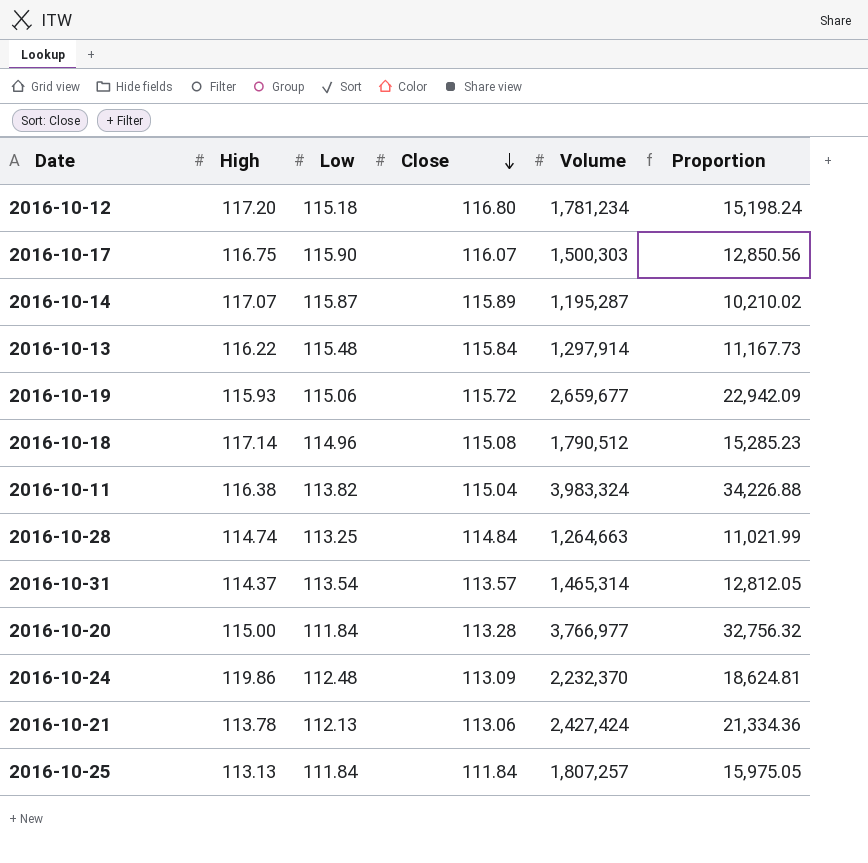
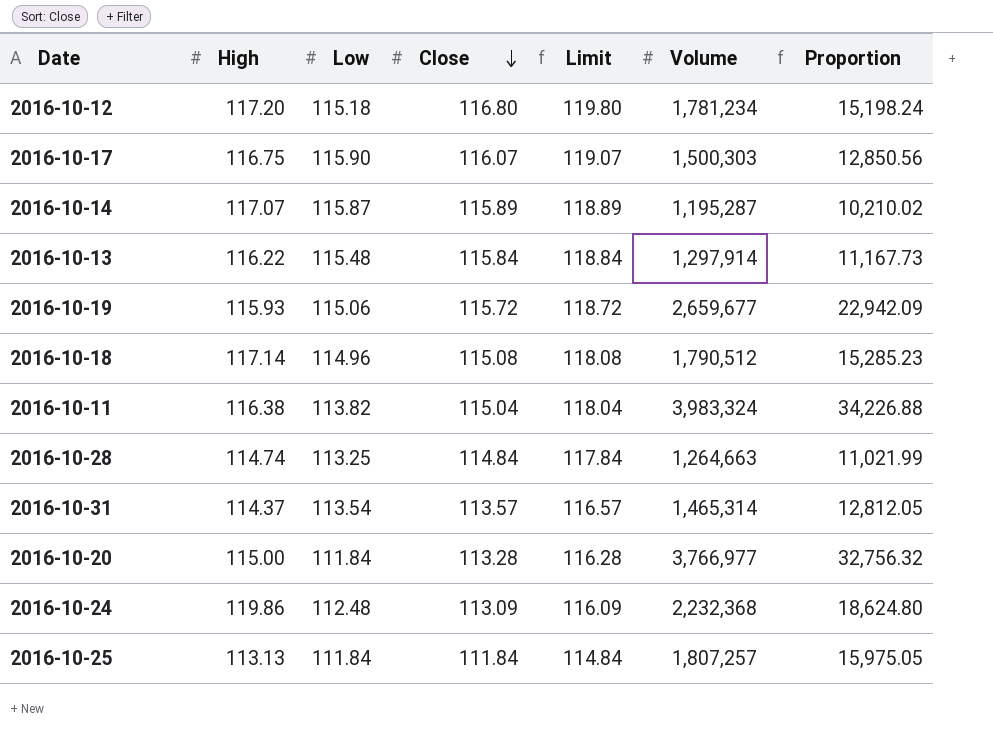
column Limit | formula: none -> [Close] + 3
row 2016-10-21: 113.78 | 112.13 | 113.06 | 2,427,424 | 21,334.36 -> none
2016-10-24 | Volume: 2,232,370 -> 2,232,368
2016-10-24 | Proportion: 18,624.81 -> 18,624.80

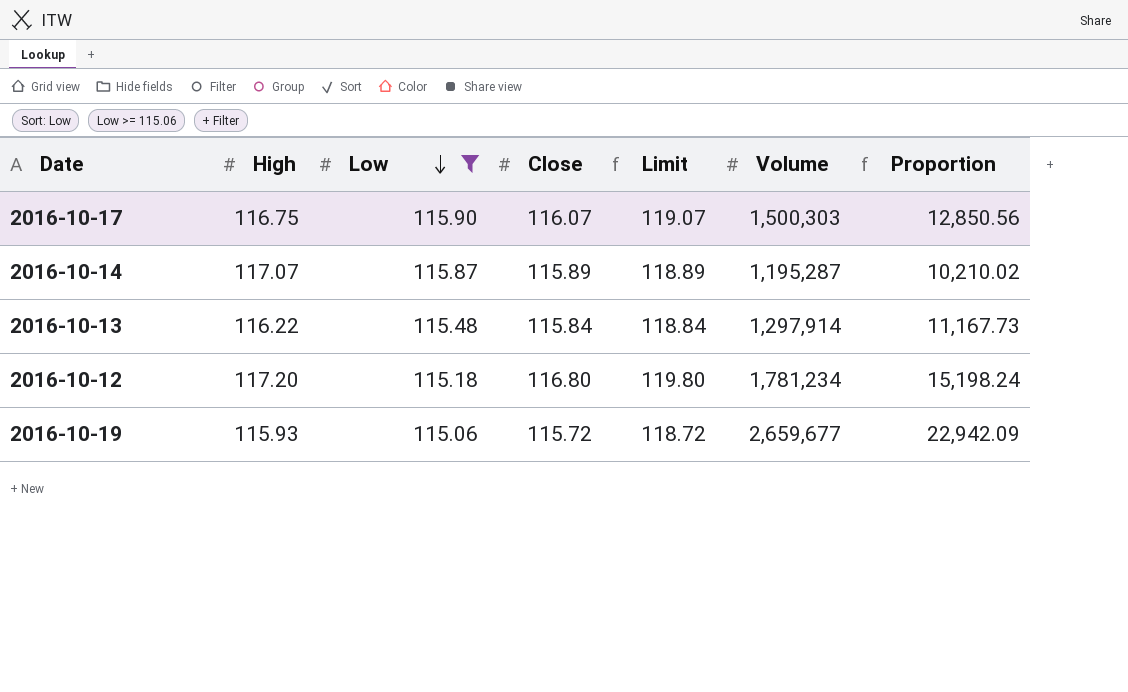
filter: none -> Low >= 115.06
row order: Close descending -> Low descending

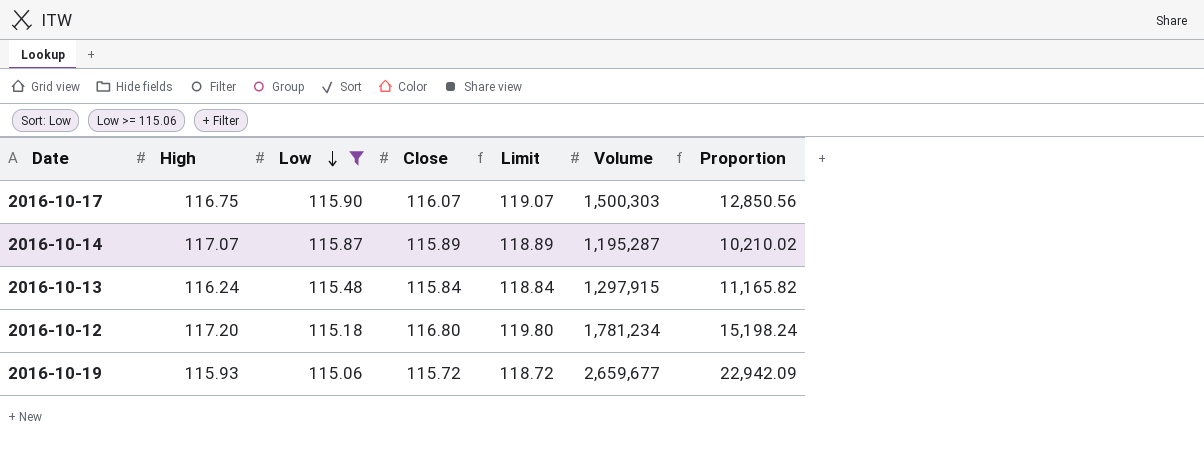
2016-10-13 | High: 116.22 -> 116.24
2016-10-13 | Volume: 1,297,914 -> 1,297,915
2016-10-13 | Proportion: 11,167.73 -> 11,165.82

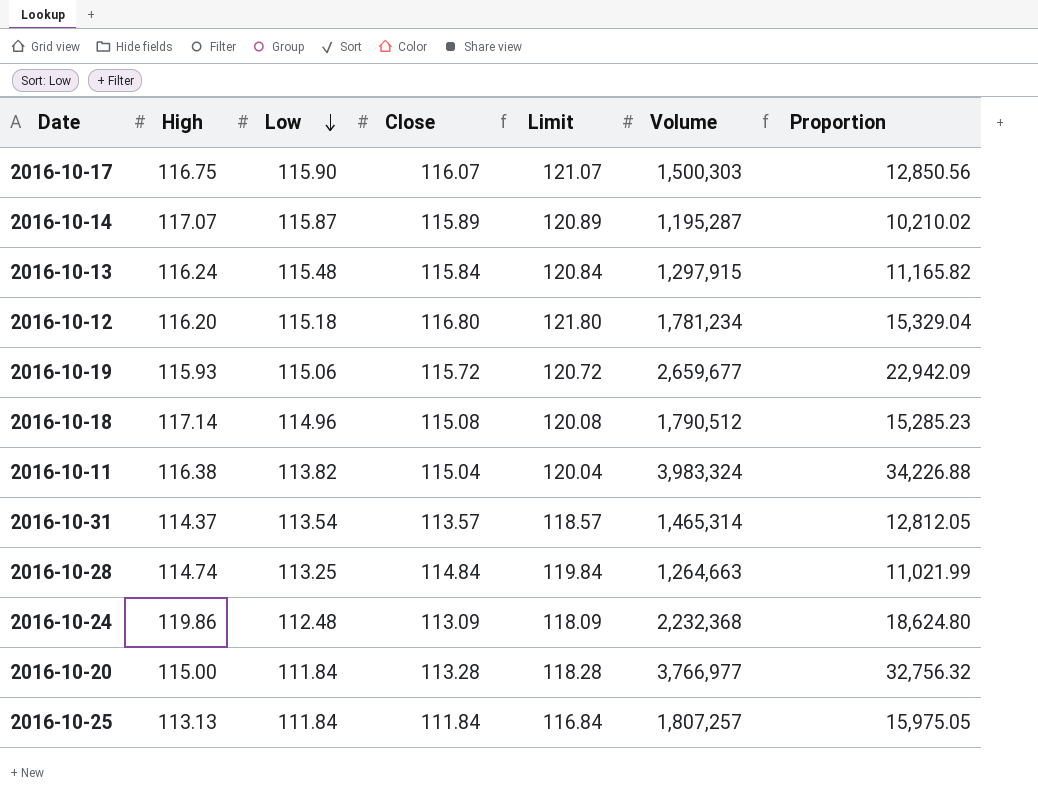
filter: Low >= 115.06 -> none
column Limit | formula: [Close] + 3 -> [Close] + 5
2016-10-12 | High: 117.20 -> 116.20
2016-10-12 | Proportion: 15,198.24 -> 15,329.04

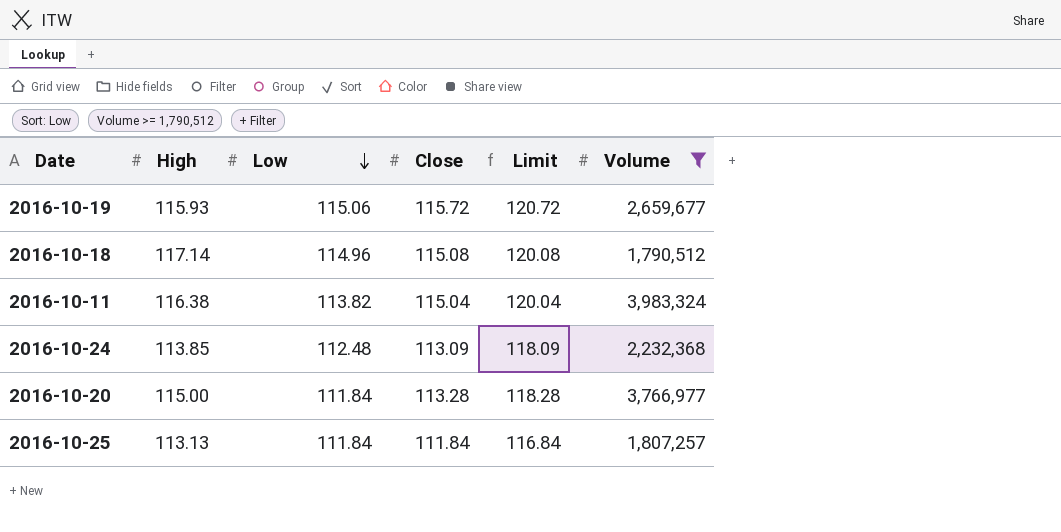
filter: none -> Volume >= 1,790,512
column Proportion | formula: [Volume] / [High] -> none
2016-10-24 | High: 119.86 -> 113.85

